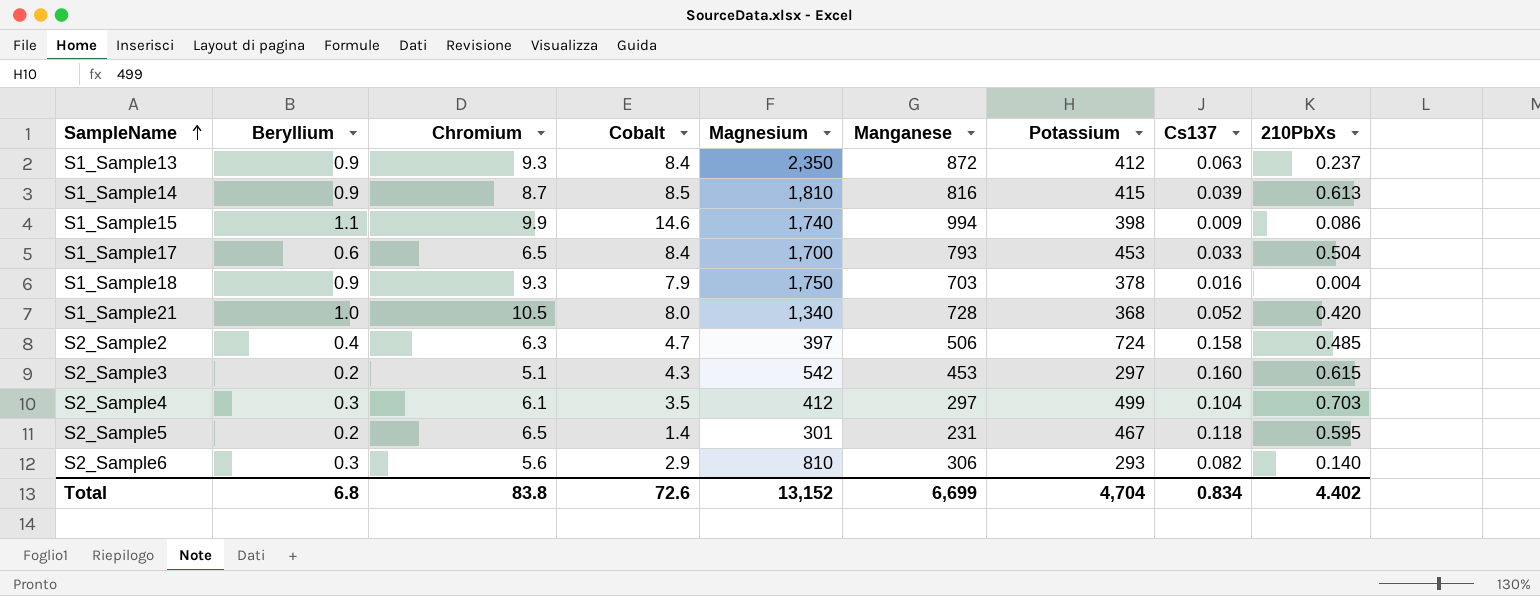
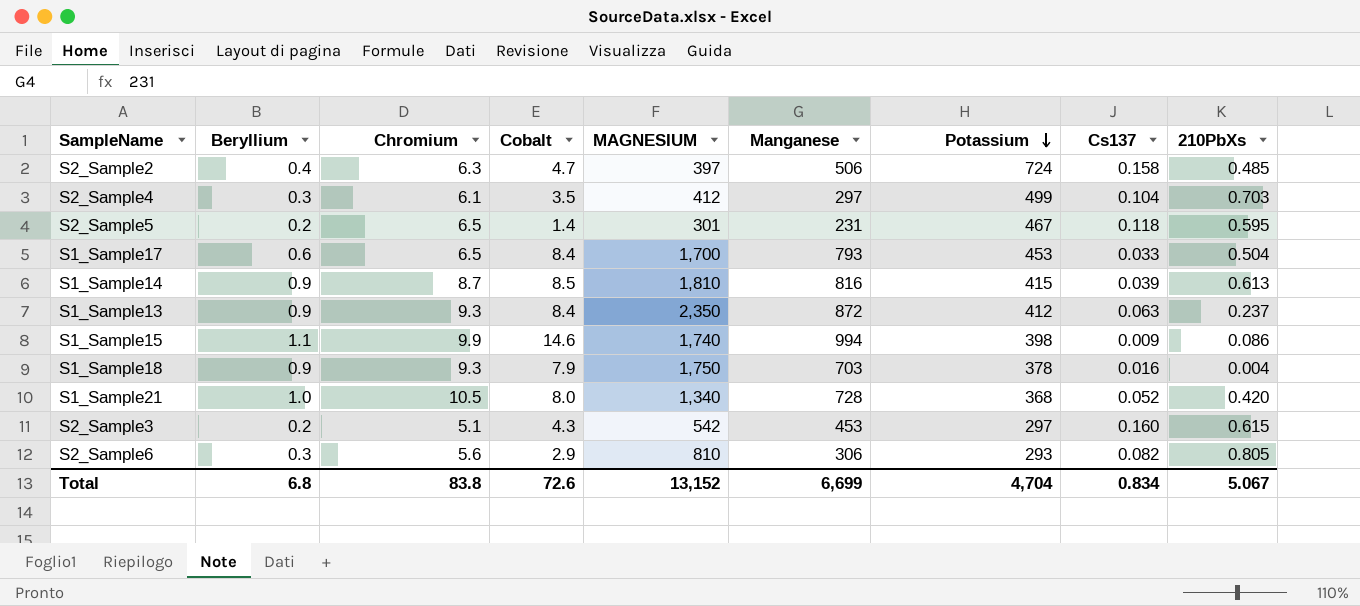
row order: SampleName ascending -> Potassium descending
column name: Magnesium -> MAGNESIUM
S2_Sample6 | 210PbXs: 0.140 -> 0.805
Total | 210PbXs: 4.402 -> 5.067

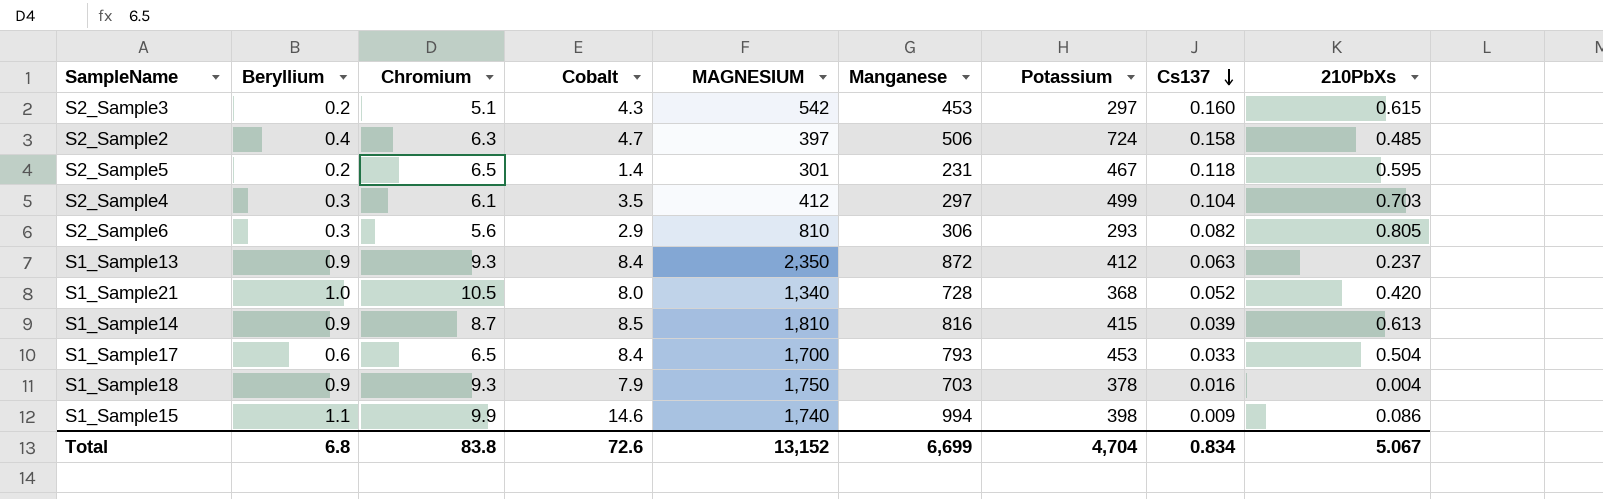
row order: Potassium descending -> Cs137 descending

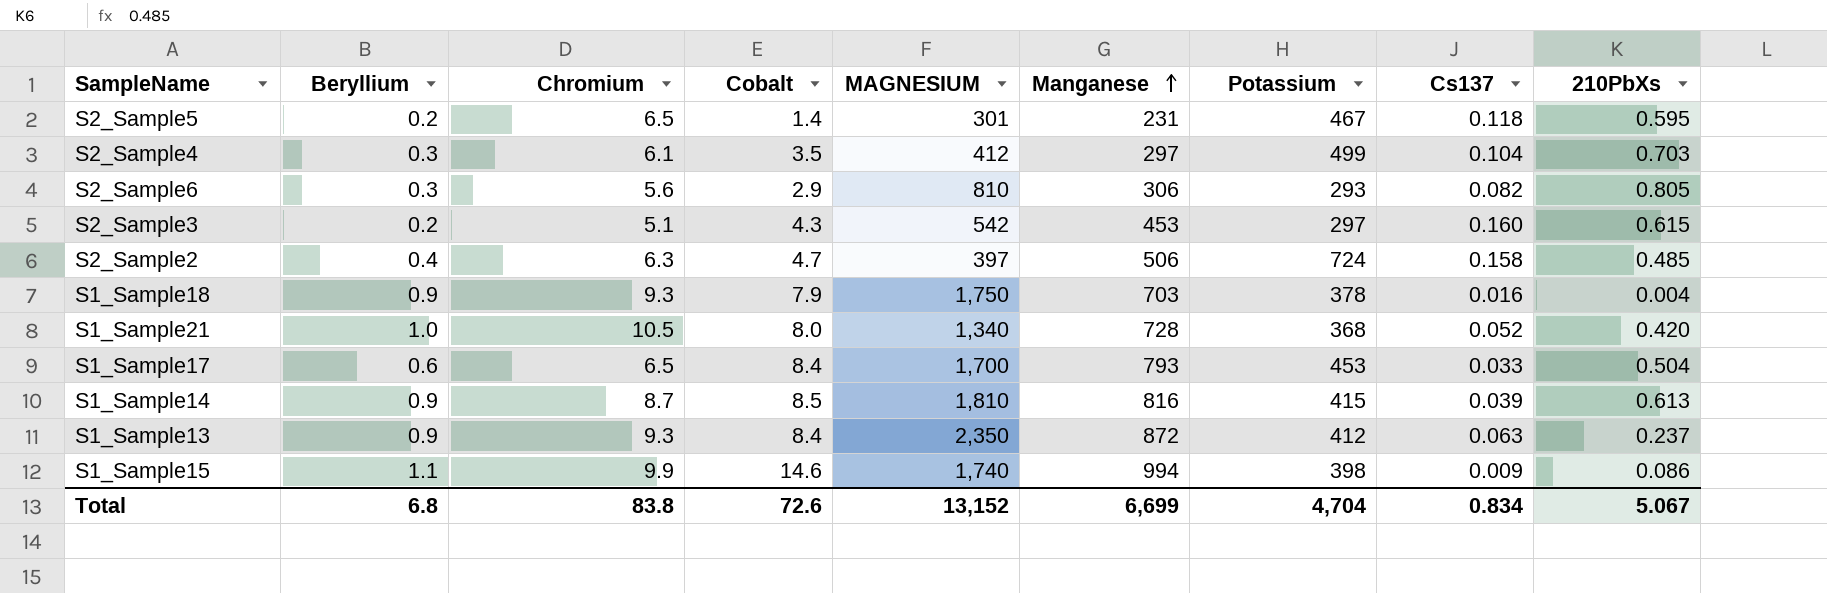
row order: Cs137 descending -> Manganese ascending

